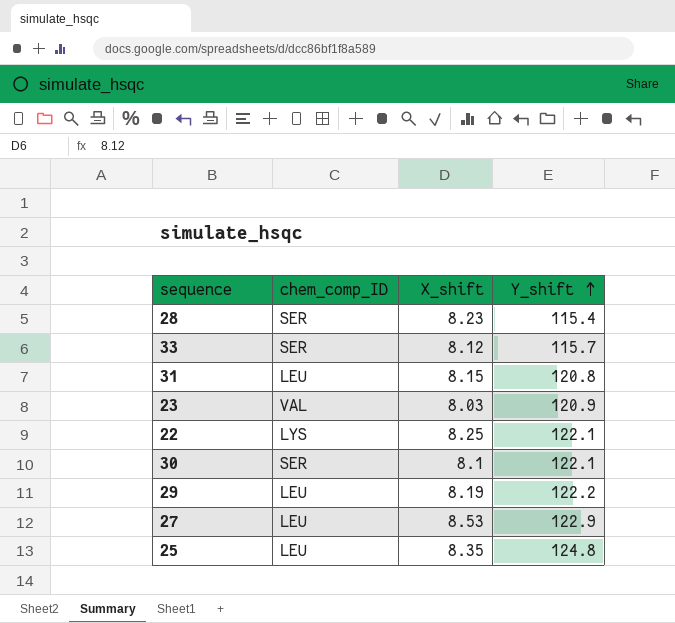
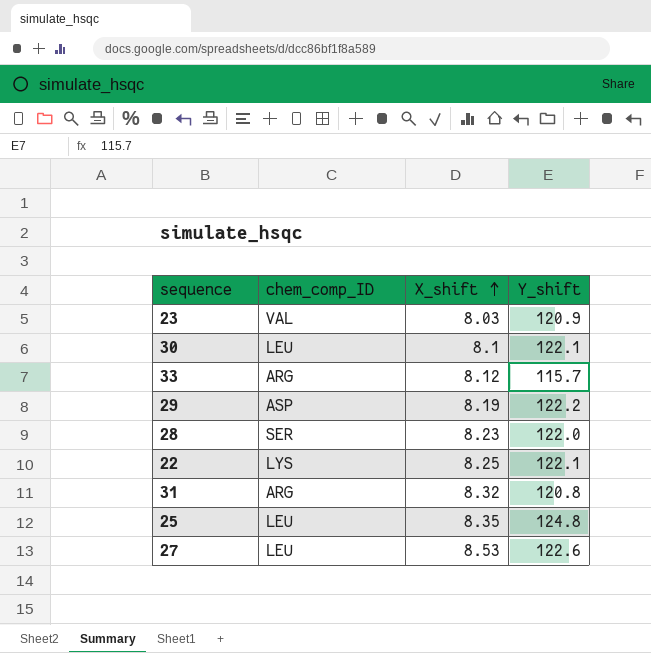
row order: Y_shift ascending -> X_shift ascending
30 | chem_comp_ID: SER -> LEU
33 | chem_comp_ID: SER -> ARG
29 | chem_comp_ID: LEU -> ASP
28 | Y_shift: 115.4 -> 122.0
31 | chem_comp_ID: LEU -> ARG
31 | X_shift: 8.15 -> 8.32
27 | Y_shift: 122.9 -> 122.6

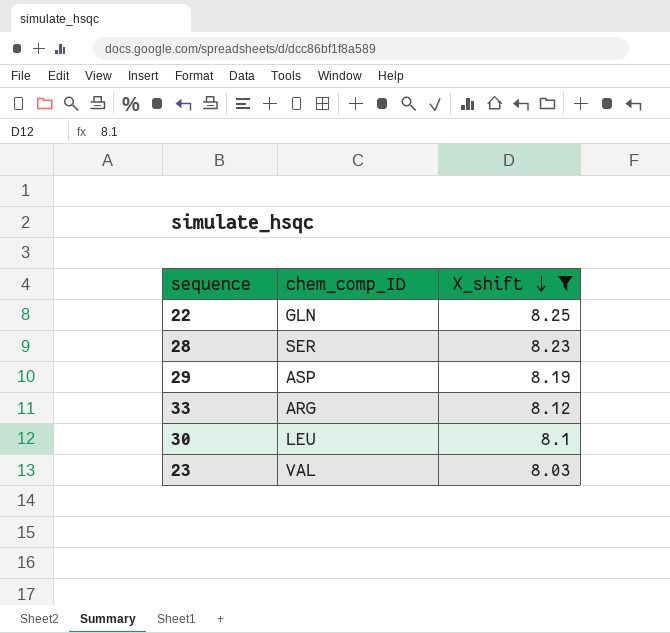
filter: none -> X_shift <= 8.25
row order: X_shift ascending -> X_shift descending
column Y_shift | position: 4 -> none
22 | chem_comp_ID: LYS -> GLN

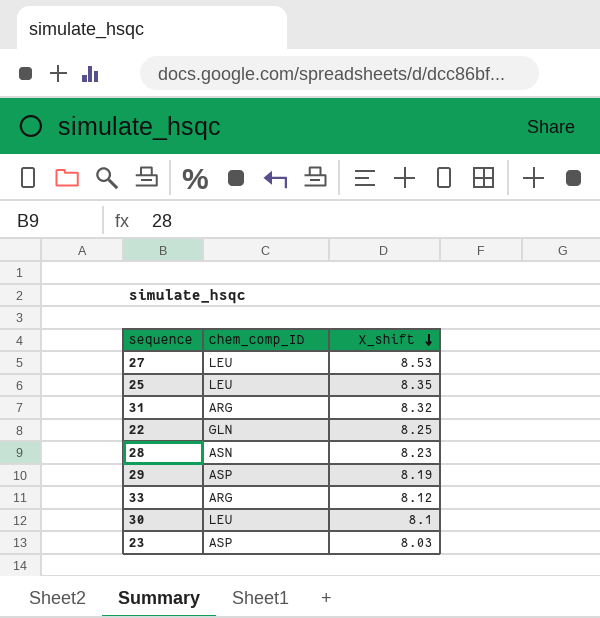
filter: X_shift <= 8.25 -> none
28 | chem_comp_ID: SER -> ASN
23 | chem_comp_ID: VAL -> ASP

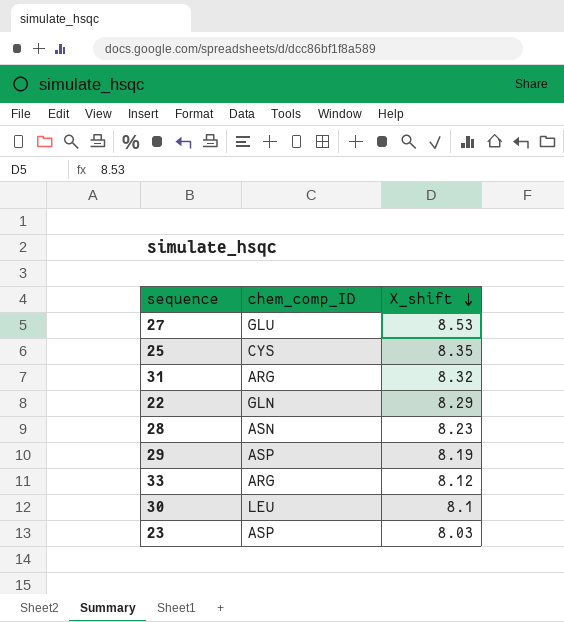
27 | chem_comp_ID: LEU -> GLU
25 | chem_comp_ID: LEU -> CYS
22 | X_shift: 8.25 -> 8.29

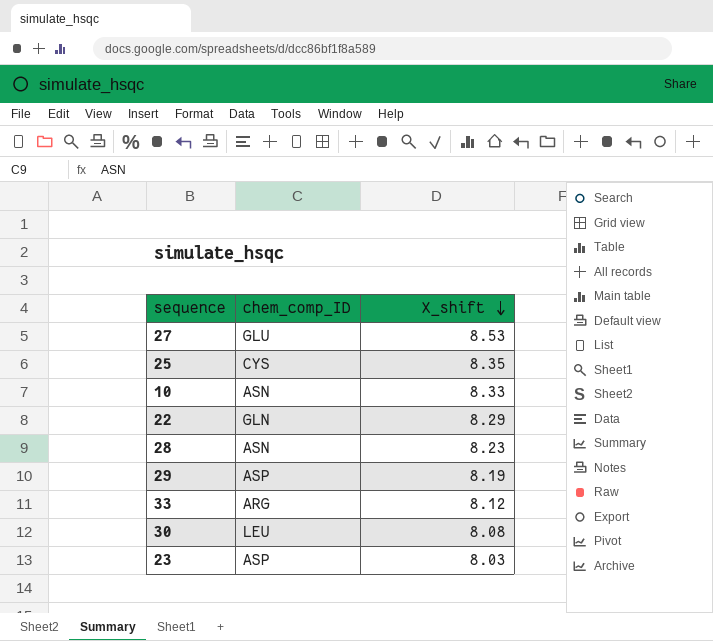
row 31: ARG | 8.32 -> none
row 10: none -> ASN | 8.33
30 | X_shift: 8.1 -> 8.08

